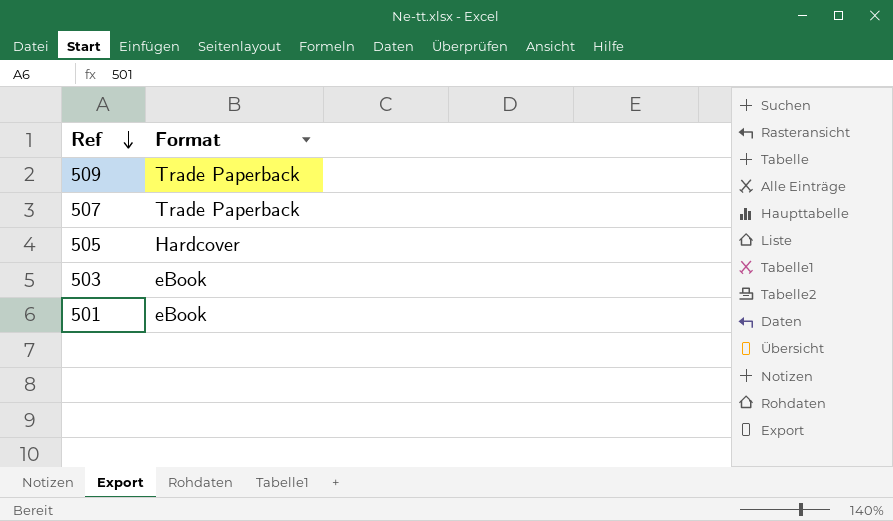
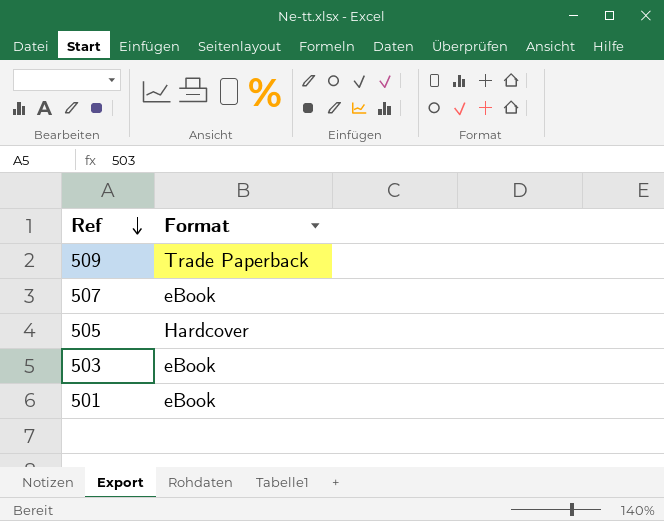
507 | Format: Trade Paperback -> eBook

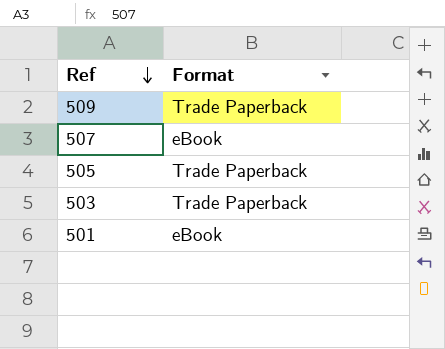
505 | Format: Hardcover -> Trade Paperback
503 | Format: eBook -> Trade Paperback

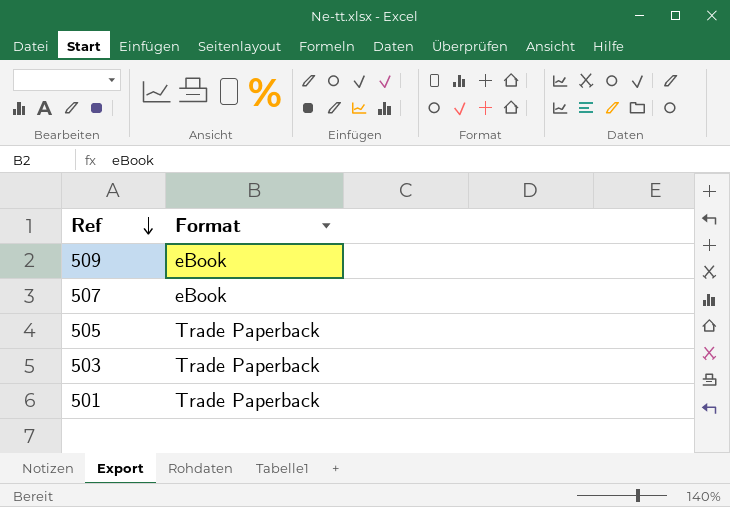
509 | Format: Trade Paperback -> eBook
501 | Format: eBook -> Trade Paperback

